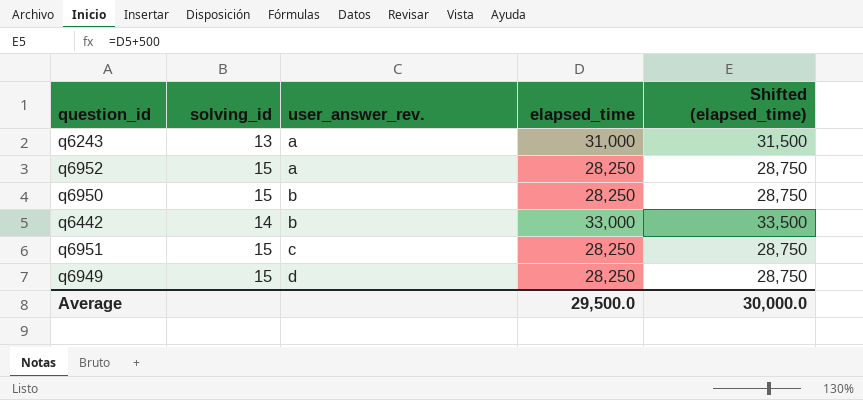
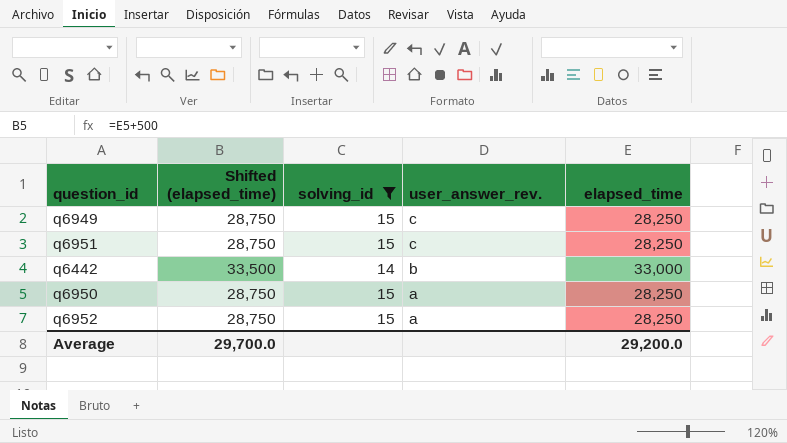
filter: none -> solving_id != 13
row order: user_answer_rev. ascending -> user_answer_rev. descending
column Shifted (elapsed_time) | position: 5 -> 2
q6949 | user_answer_rev.: d -> c
q6950 | user_answer_rev.: b -> a
Average | Shifted (elapsed_time): 30,000.0 -> 29,700.0
Average | elapsed_time: 29,500.0 -> 29,200.0

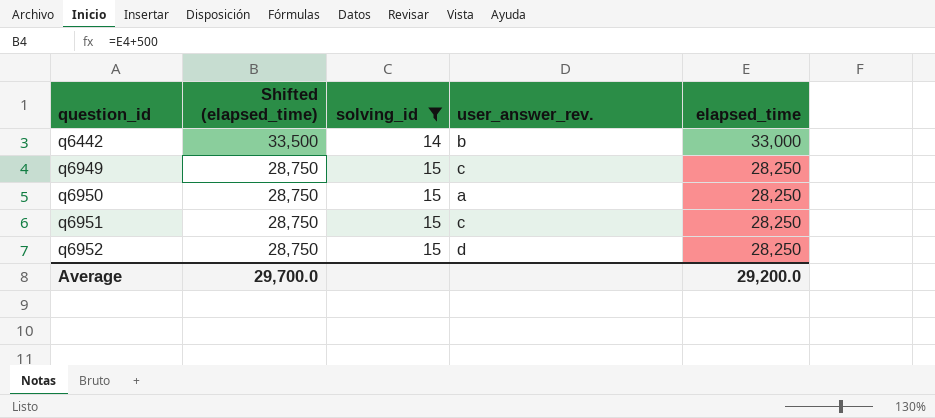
row order: user_answer_rev. descending -> question_id ascending
q6952 | user_answer_rev.: a -> d

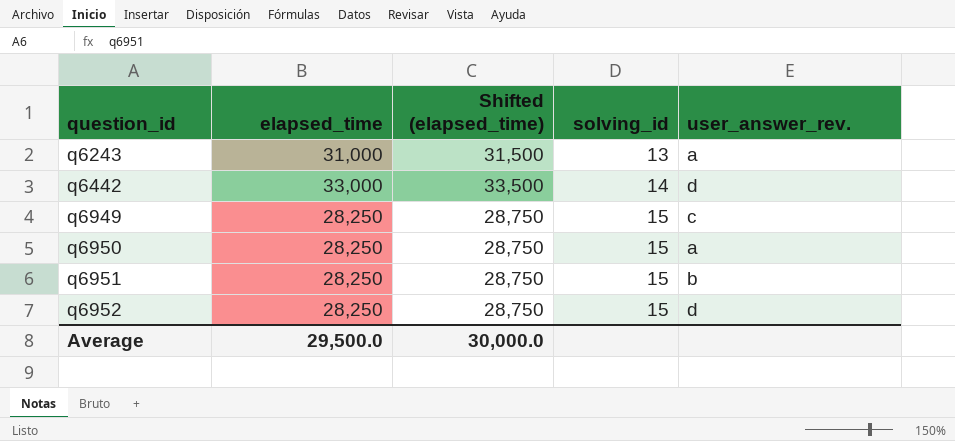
filter: solving_id != 13 -> none
column elapsed_time | position: 5 -> 2
q6442 | user_answer_rev.: b -> d
q6951 | user_answer_rev.: c -> b
Average | elapsed_time: 29,200.0 -> 29,500.0
Average | Shifted (elapsed_time): 29,700.0 -> 30,000.0

